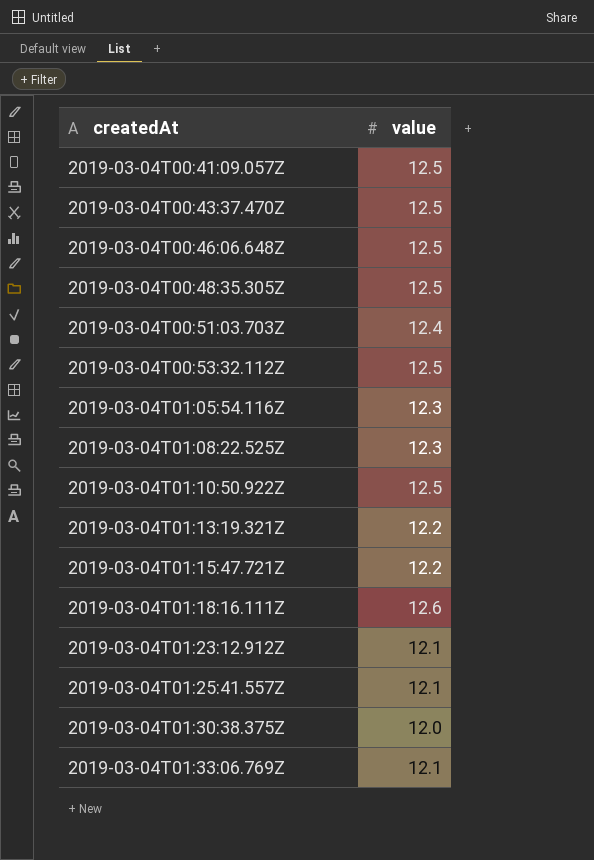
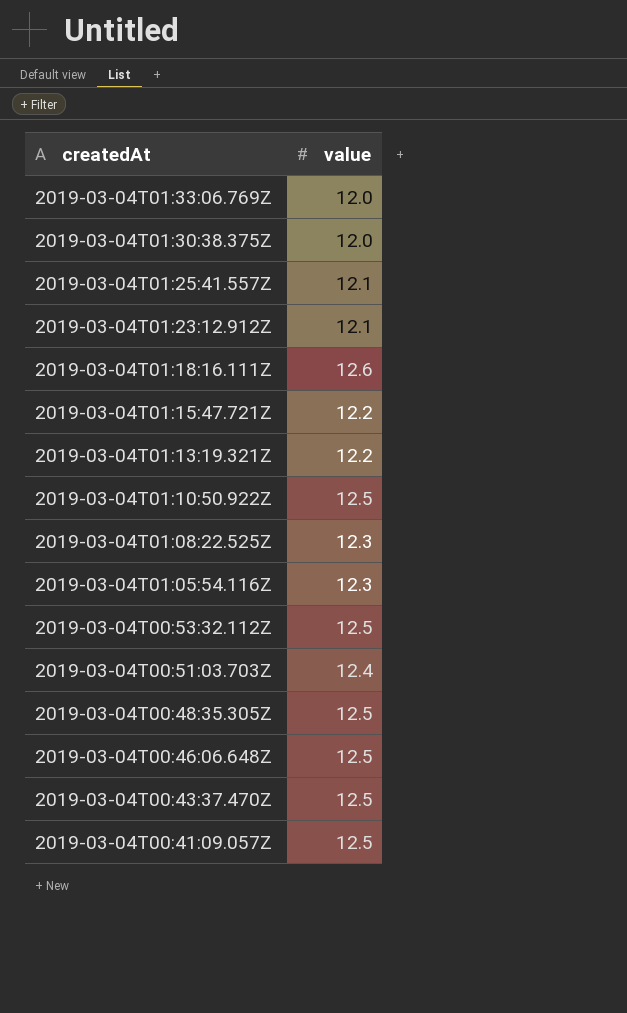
row order: createdAt ascending -> createdAt descending
2019-03-04T01:33:06.769Z | value: 12.1 -> 12.0

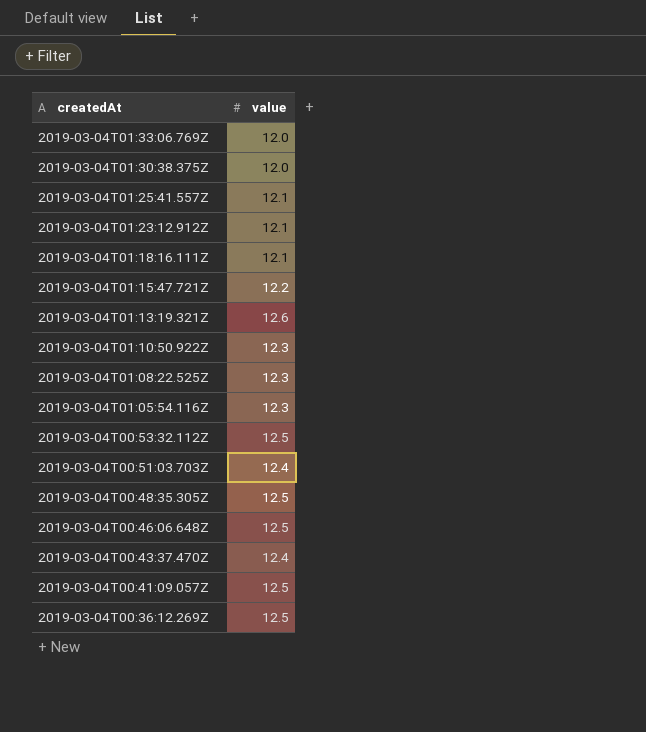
2019-03-04T01:18:16.111Z | value: 12.6 -> 12.1
2019-03-04T01:13:19.321Z | value: 12.2 -> 12.6
2019-03-04T01:10:50.922Z | value: 12.5 -> 12.3
2019-03-04T00:43:37.470Z | value: 12.5 -> 12.4
row 2019-03-04T00:36:12.269Z: none -> 12.5

